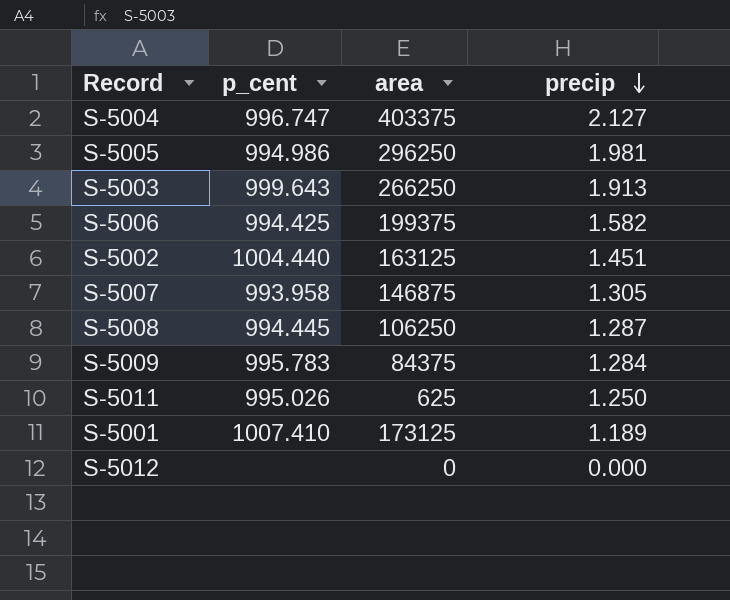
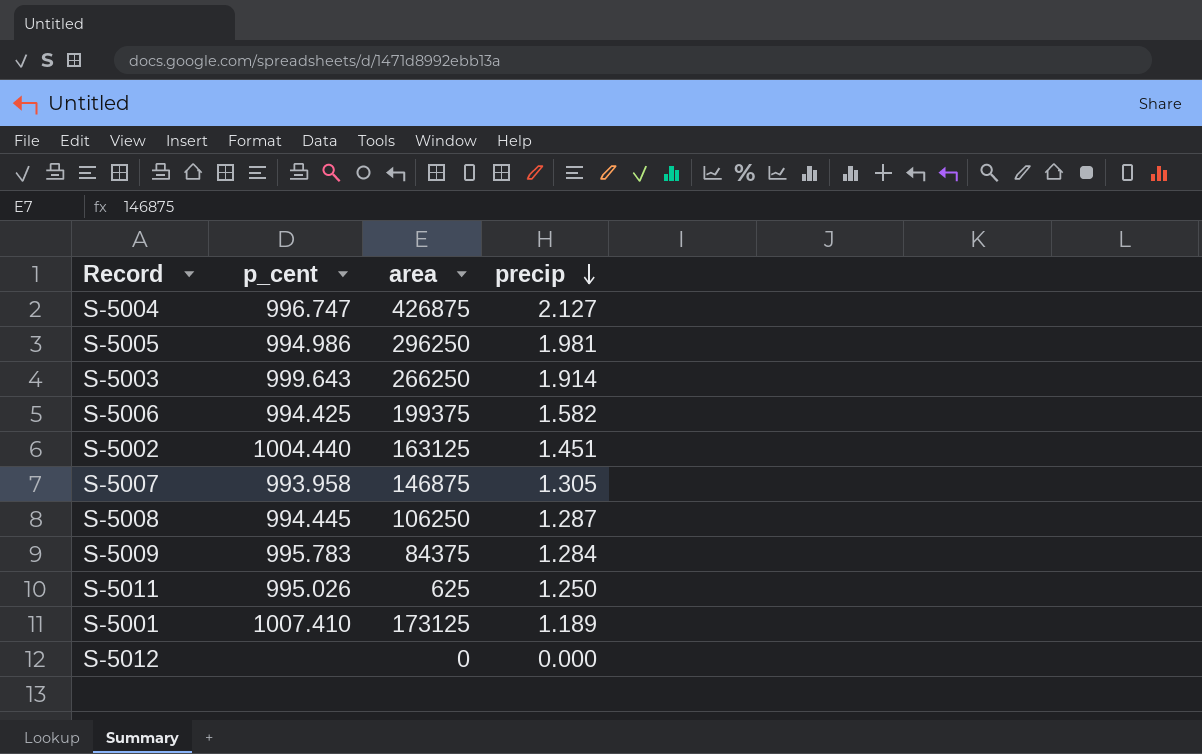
S-5004 | area: 403375 -> 426875
S-5003 | precip: 1.913 -> 1.914

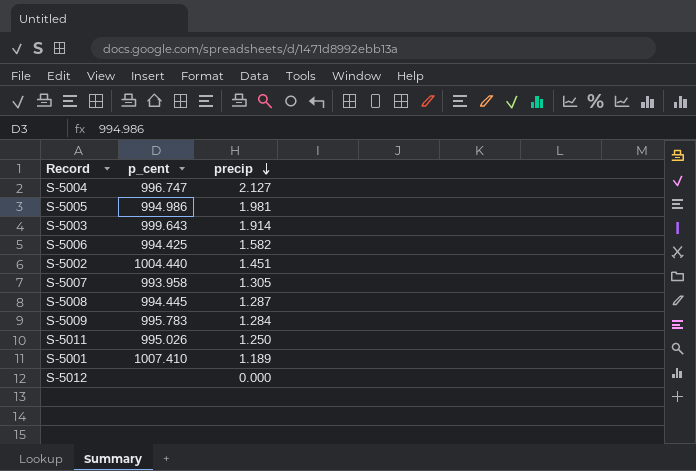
column area | position: 3 -> none

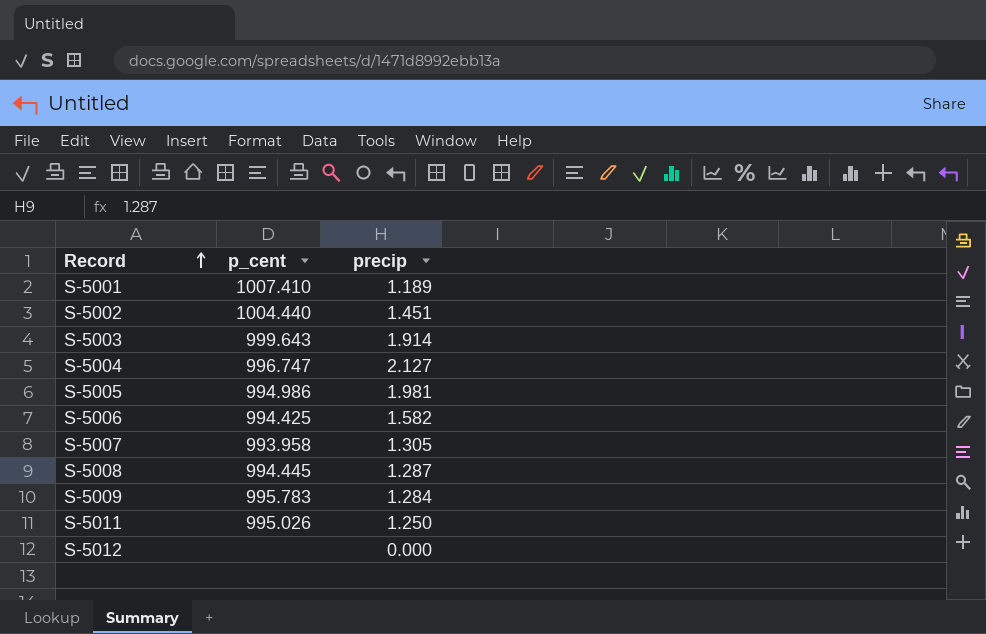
row order: precip descending -> Record ascending

